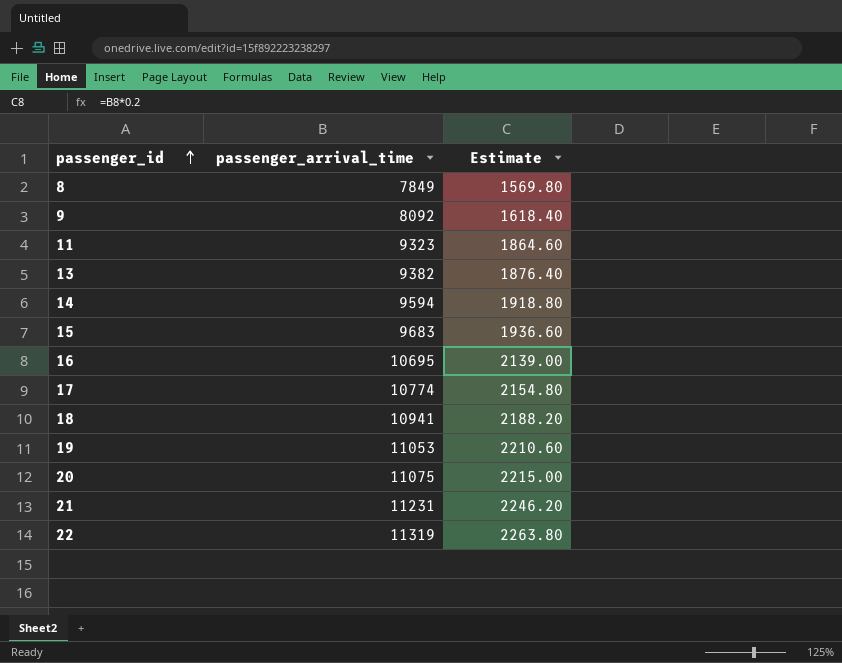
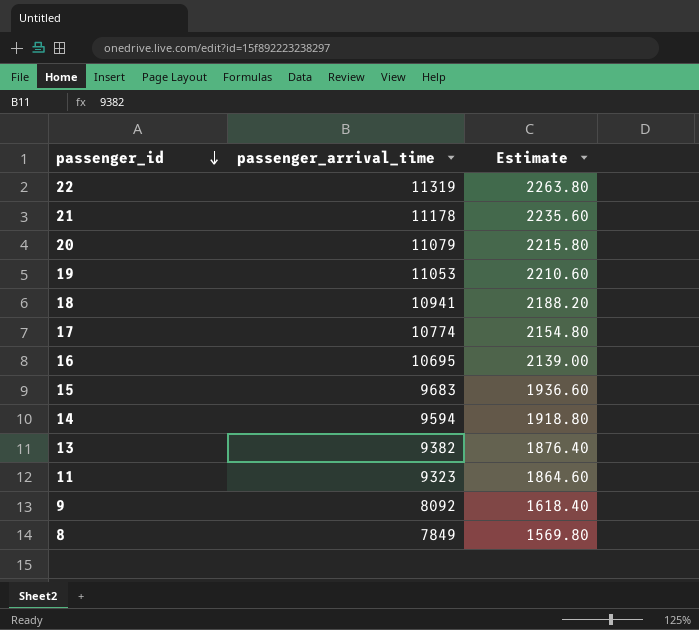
row order: passenger_id ascending -> passenger_id descending
21 | passenger_arrival_time: 11231 -> 11178
21 | Estimate: 2246.20 -> 2235.60
20 | passenger_arrival_time: 11075 -> 11079
20 | Estimate: 2215.00 -> 2215.80

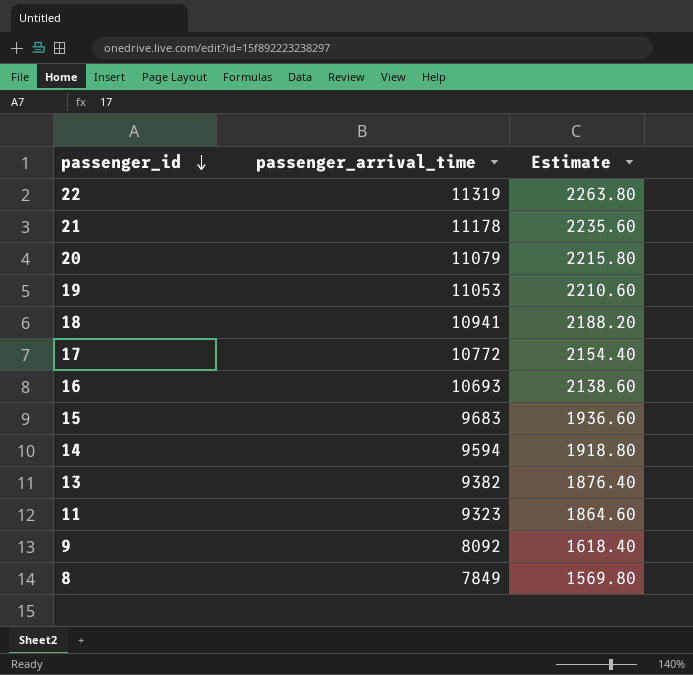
17 | passenger_arrival_time: 10774 -> 10772
17 | Estimate: 2154.80 -> 2154.40
16 | passenger_arrival_time: 10695 -> 10693
16 | Estimate: 2139.00 -> 2138.60

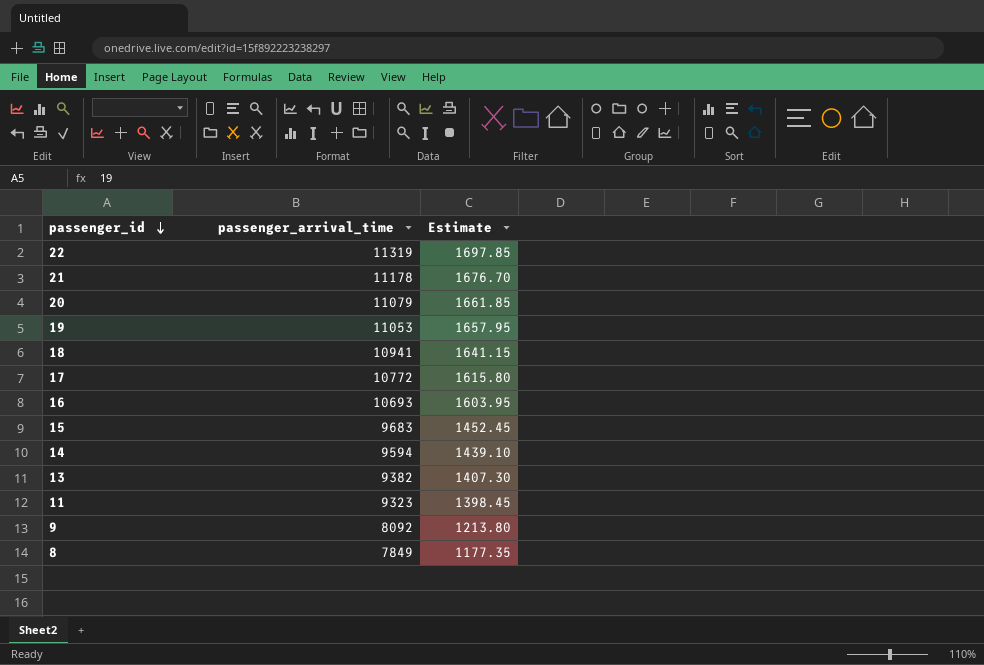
column Estimate | formula: [passenger_arrival_time] * 0.2 -> [passenger_arrival_time] * 0.15

